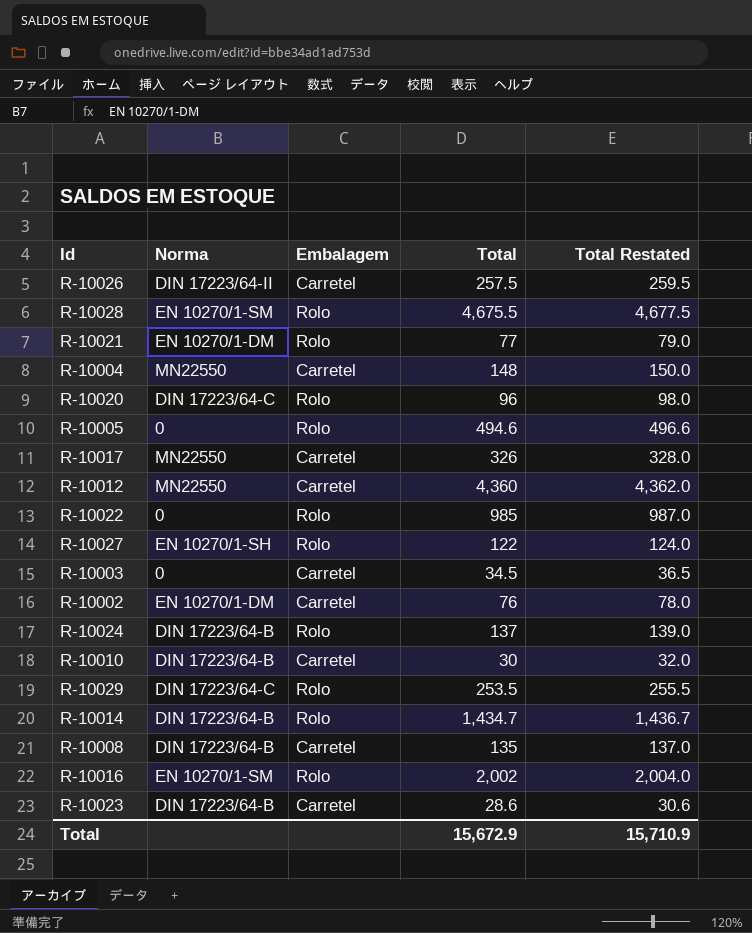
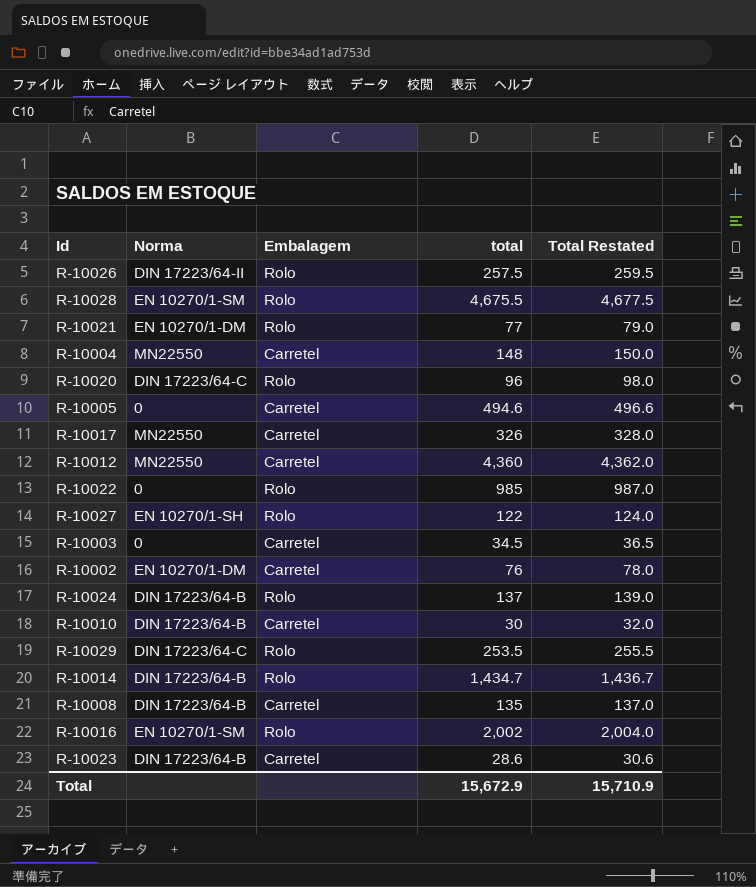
column name: Total -> total
R-10026 | Embalagem: Carretel -> Rolo
R-10005 | Embalagem: Rolo -> Carretel

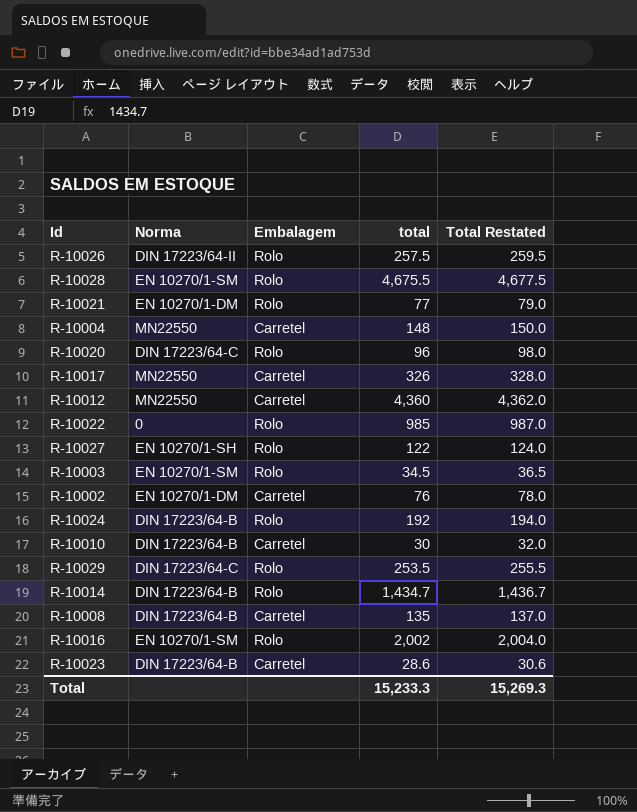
row R-10005: 0 | Carretel | 494.6 | 496.6 -> none
R-10003 | Norma: 0 -> EN 10270/1-SM
R-10003 | Embalagem: Carretel -> Rolo
R-10024 | total: 137 -> 192
R-10024 | Total Restated: 139.0 -> 194.0
Total | total: 15,672.9 -> 15,233.3
Total | Total Restated: 15,710.9 -> 15,269.3

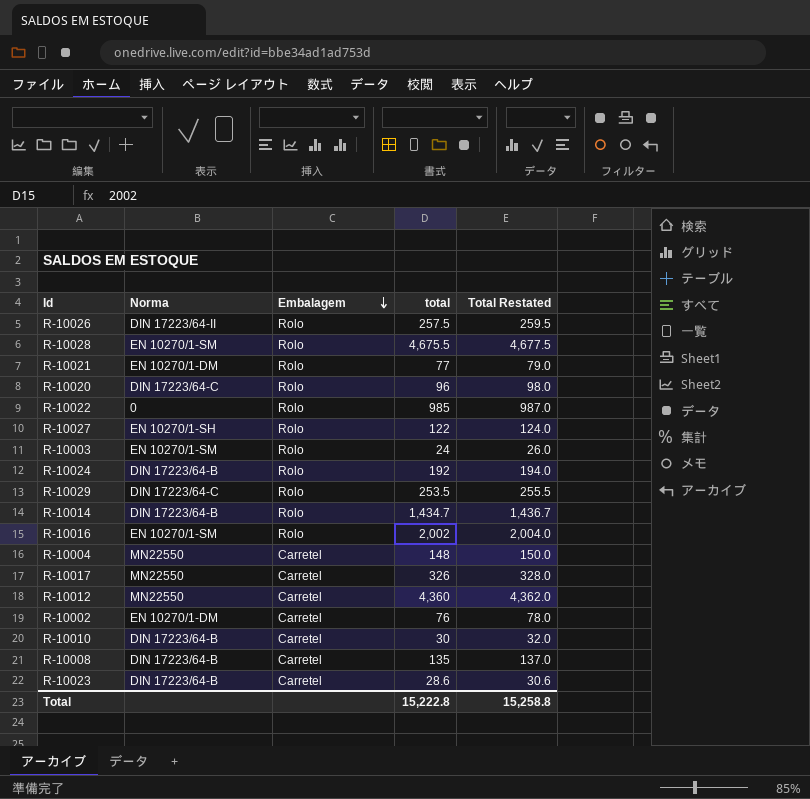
row order: none -> Embalagem descending
R-10003 | total: 34.5 -> 24
R-10003 | Total Restated: 36.5 -> 26.0
Total | total: 15,233.3 -> 15,222.8
Total | Total Restated: 15,269.3 -> 15,258.8

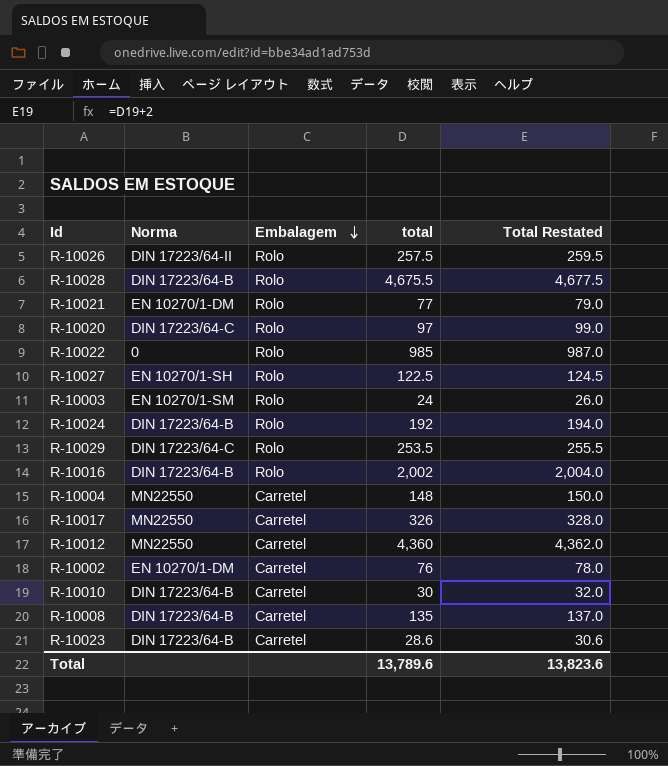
row R-10014: DIN 17223/64-B | Rolo | 1,434.7 | 1,436.7 -> none
R-10028 | Norma: EN 10270/1-SM -> DIN 17223/64-B
R-10020 | total: 96 -> 97
R-10020 | Total Restated: 98.0 -> 99.0
R-10027 | total: 122 -> 122.5
R-10027 | Total Restated: 124.0 -> 124.5
R-10016 | Norma: EN 10270/1-SM -> DIN 17223/64-B
Total | total: 15,222.8 -> 13,789.6
Total | Total Restated: 15,258.8 -> 13,823.6

